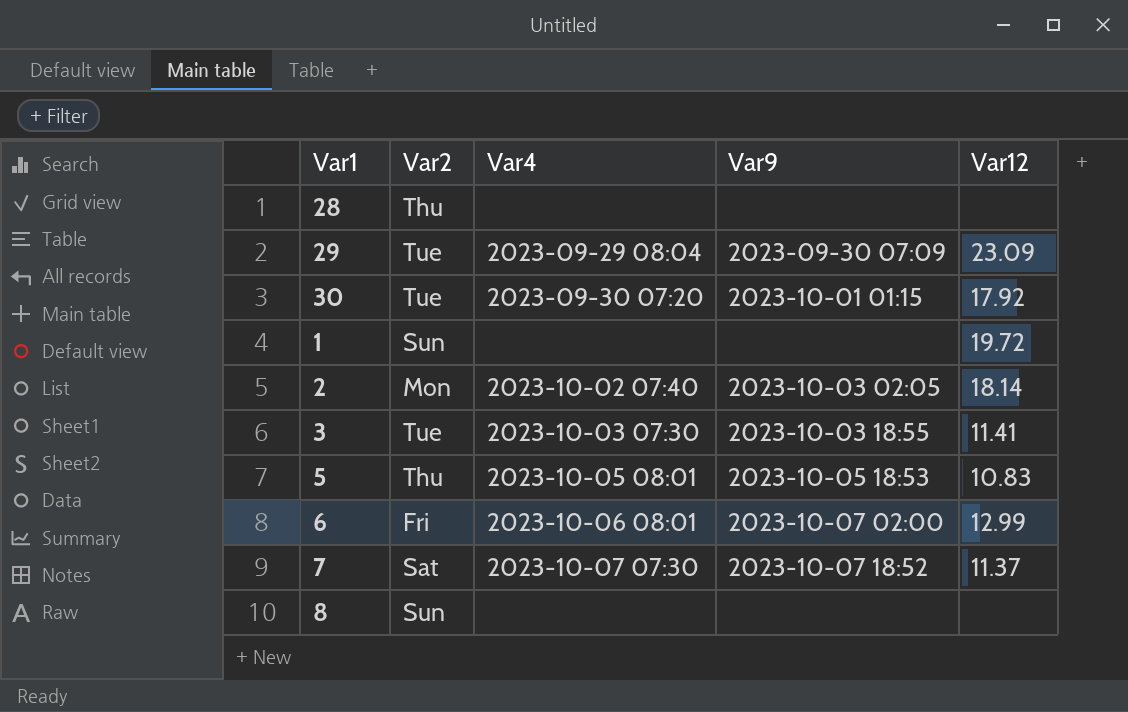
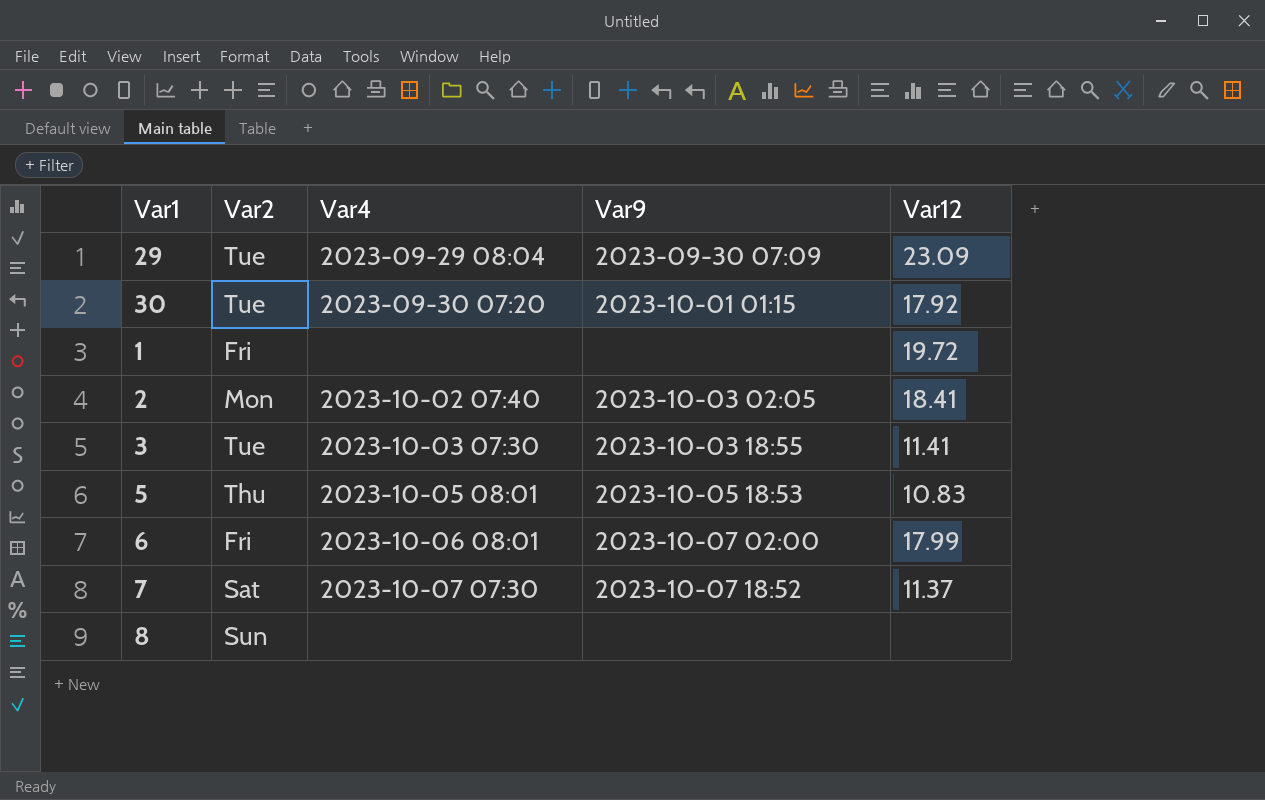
row 28: Thu | none | none | none -> none
1 | Var2: Sun -> Fri
2 | Var12: 18.14 -> 18.41
6 | Var12: 12.99 -> 17.99

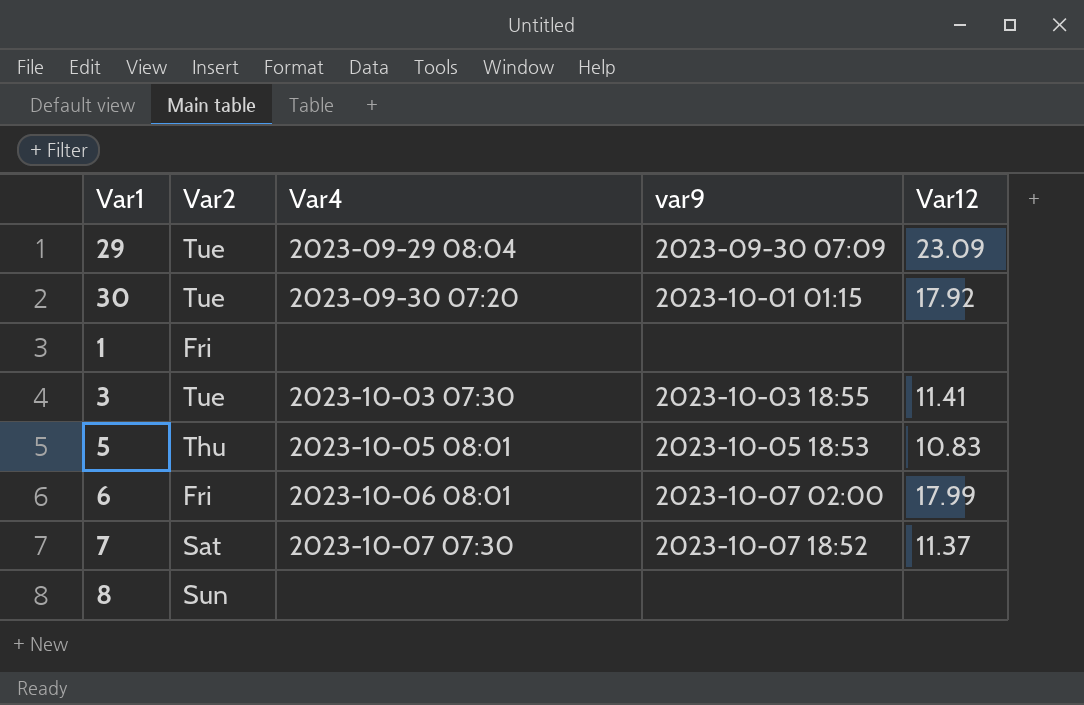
column name: Var9 -> var9
row 2: Mon | 2023-10-02 07:40 | 2023-10-03 02:05 | 18.41 -> none
1 | Var12: 19.72 -> none

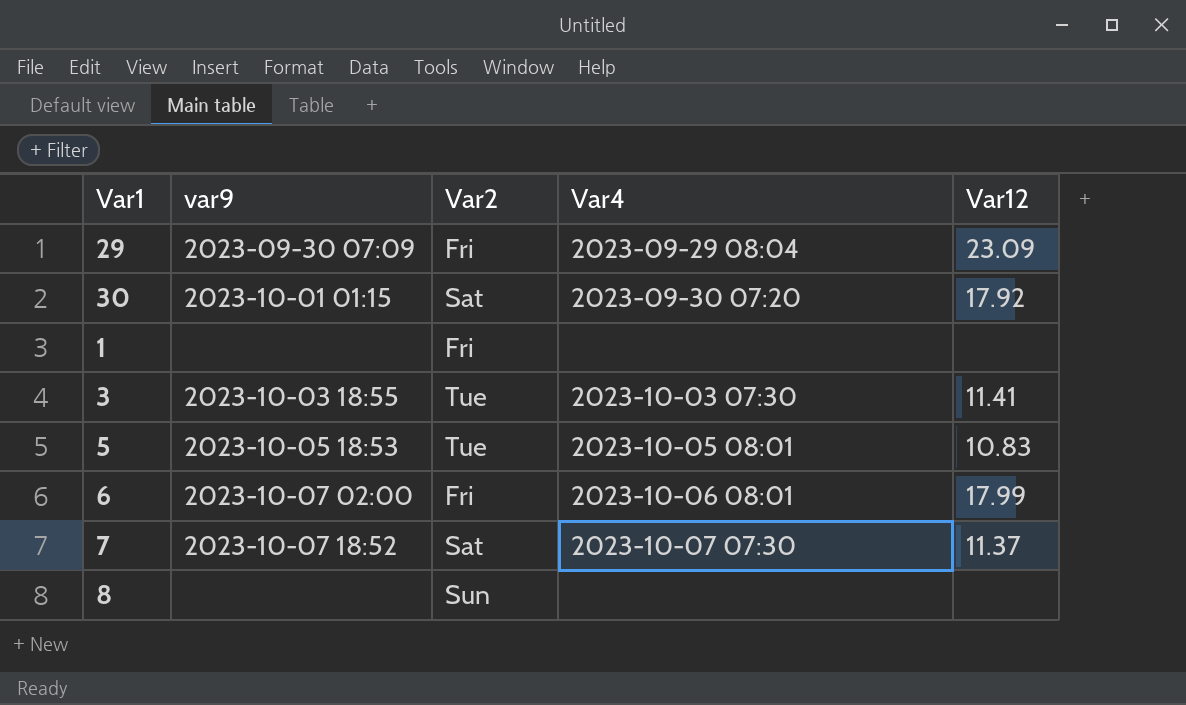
column var9 | position: 4 -> 2
29 | Var2: Tue -> Fri
30 | Var2: Tue -> Sat
5 | Var2: Thu -> Tue

